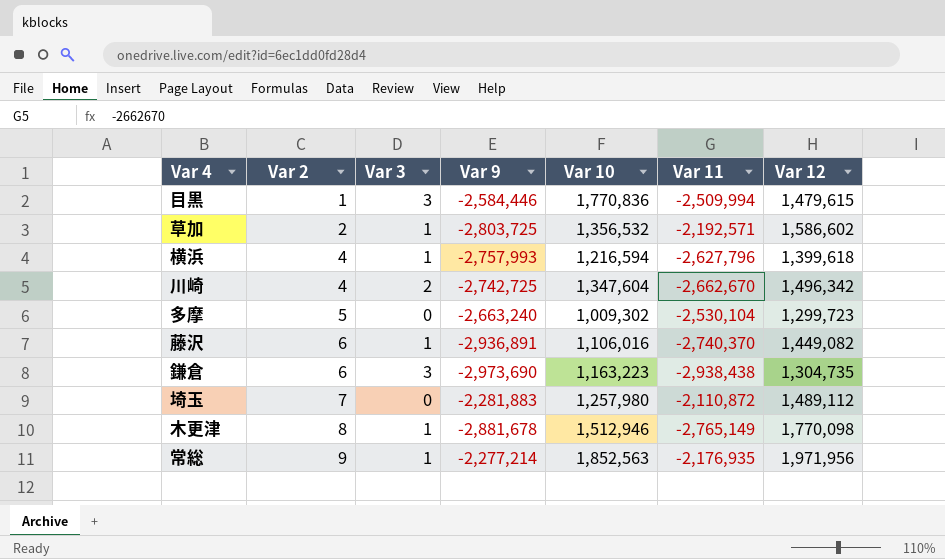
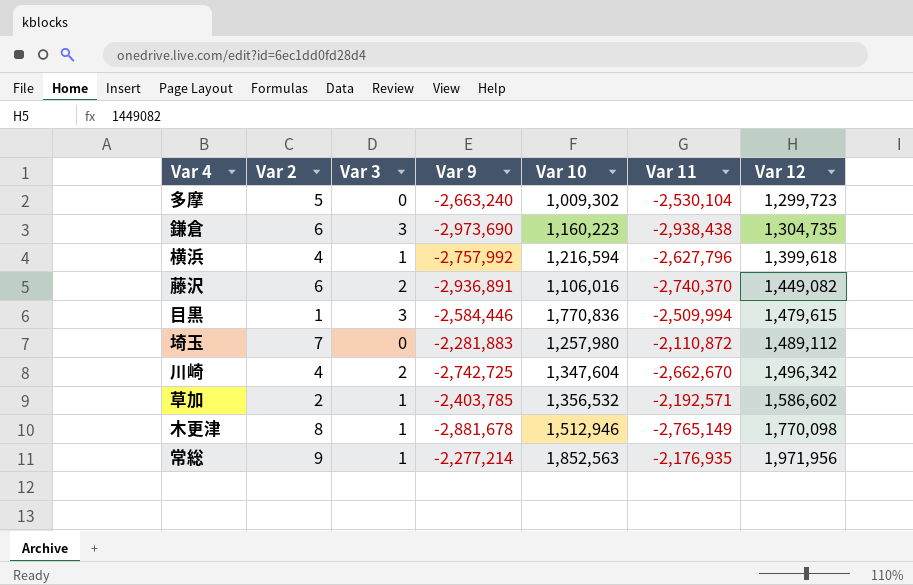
row order: Var 2 ascending -> Var 12 ascending
鎌倉 | Var 10: 1,163,223 -> 1,160,223
横浜 | Var 9: -2,757,993 -> -2,757,992
藤沢 | Var 3: 1 -> 2
草加 | Var 9: -2,803,725 -> -2,403,785

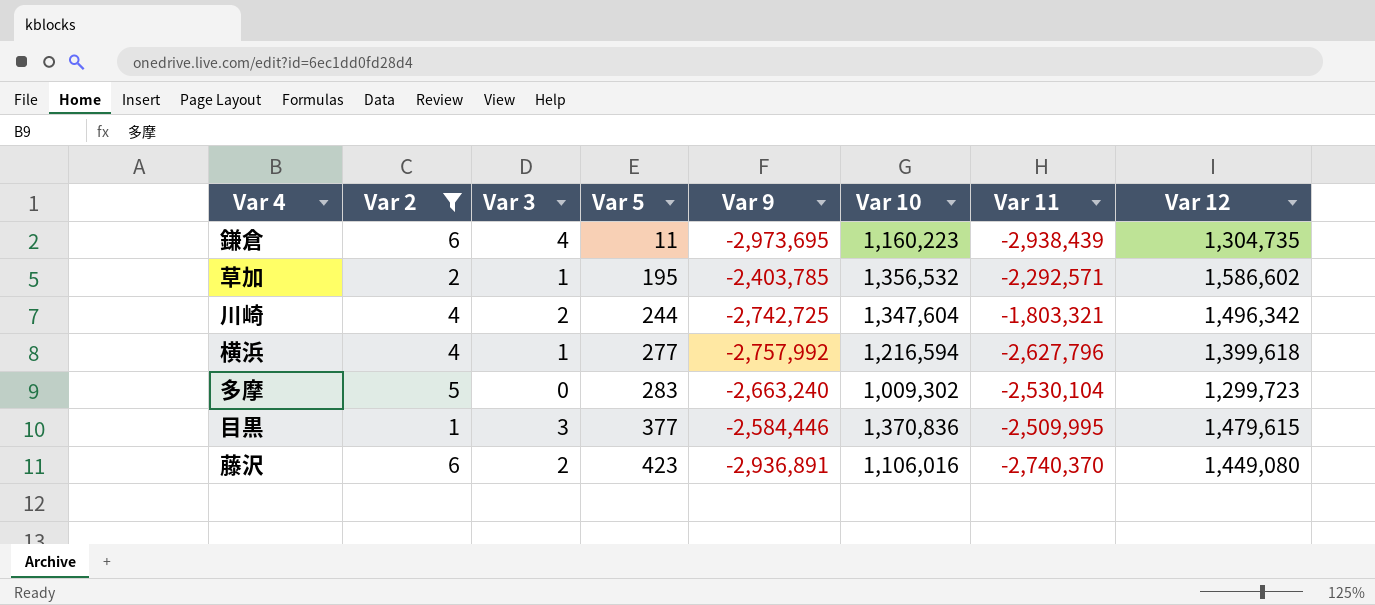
filter: none -> Var 2 <= 6
row order: Var 12 ascending -> Var 5 ascending
column Var 5 | position: none -> 4
鎌倉 | Var 3: 3 -> 4
鎌倉 | Var 9: -2,973,690 -> -2,973,695
鎌倉 | Var 11: -2,938,438 -> -2,938,439
草加 | Var 11: -2,192,571 -> -2,292,571
川崎 | Var 11: -2,662,670 -> -1,803,321
目黒 | Var 10: 1,770,836 -> 1,370,836
目黒 | Var 11: -2,509,994 -> -2,509,995
藤沢 | Var 12: 1,449,082 -> 1,449,080

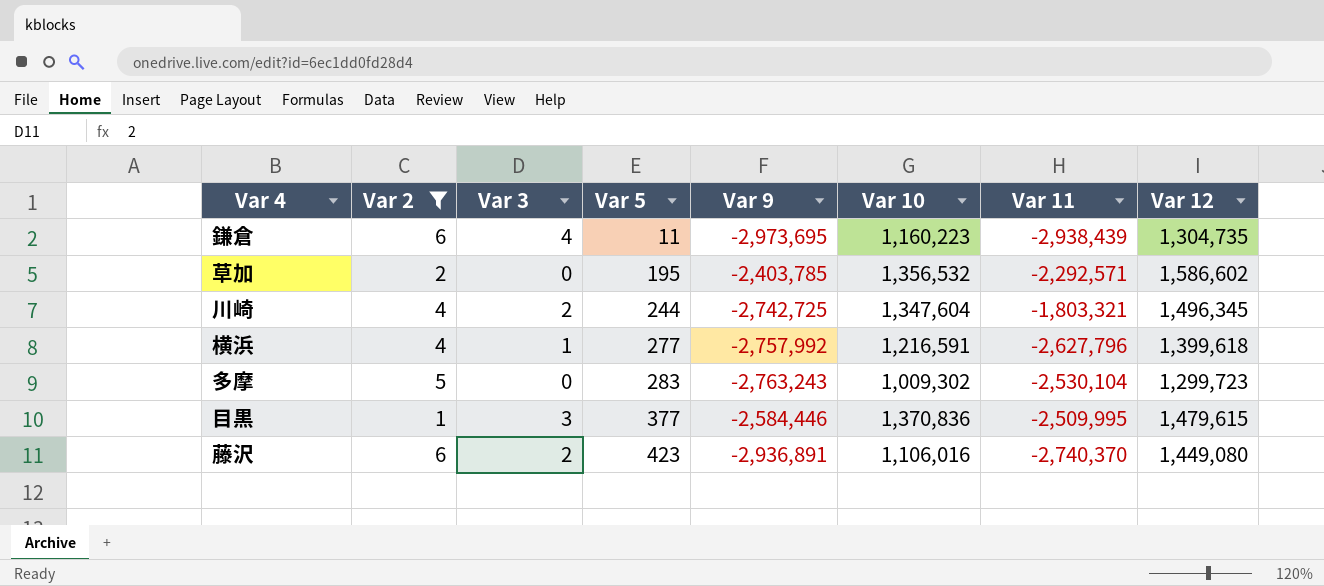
草加 | Var 3: 1 -> 0
川崎 | Var 12: 1,496,342 -> 1,496,345
横浜 | Var 10: 1,216,594 -> 1,216,591
多摩 | Var 9: -2,663,240 -> -2,763,243

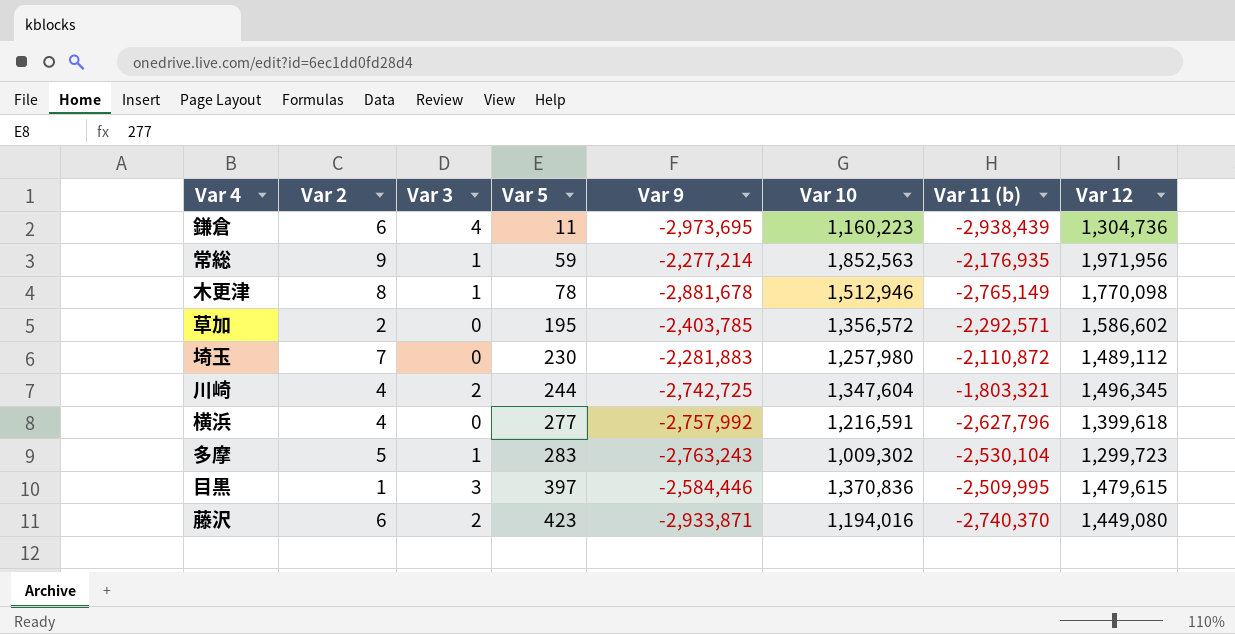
filter: Var 2 <= 6 -> none
column name: Var 11 -> Var 11 (b)
鎌倉 | Var 12: 1,304,735 -> 1,304,736
草加 | Var 10: 1,356,532 -> 1,356,572
横浜 | Var 3: 1 -> 0
多摩 | Var 3: 0 -> 1
目黒 | Var 5: 377 -> 397
藤沢 | Var 9: -2,936,891 -> -2,933,871
藤沢 | Var 10: 1,106,016 -> 1,194,016

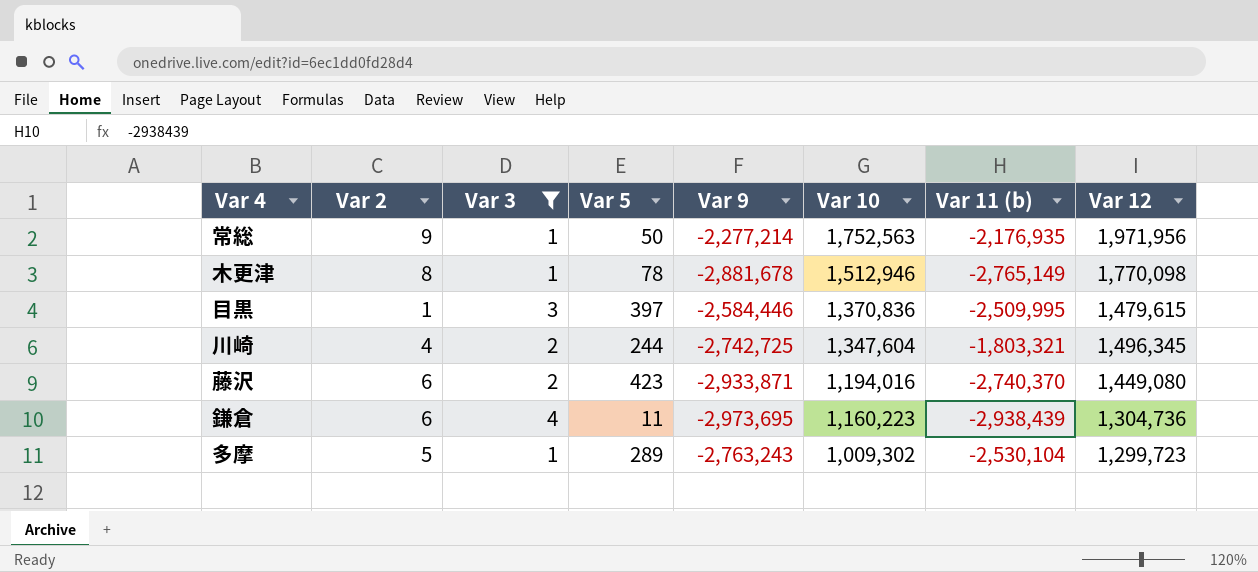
filter: none -> Var 3 != 0
row order: Var 5 ascending -> Var 10 descending
常総 | Var 5: 59 -> 50
常総 | Var 10: 1,852,563 -> 1,752,563
多摩 | Var 5: 283 -> 289

